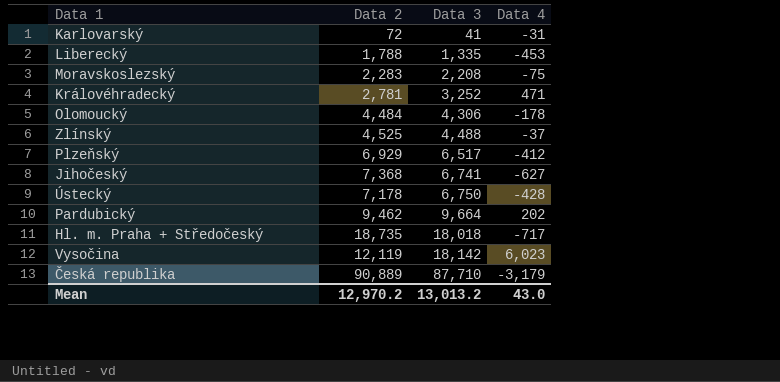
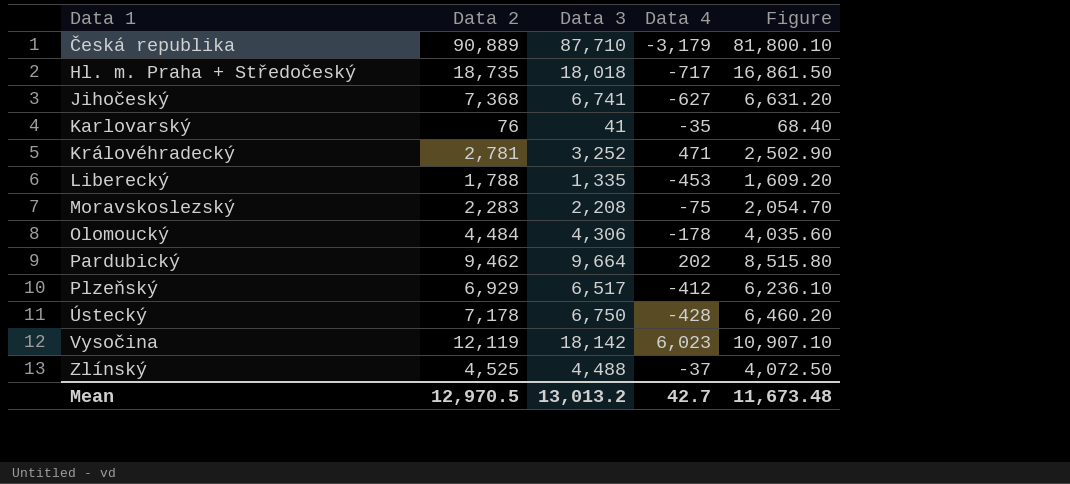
row order: Data 3 ascending -> Data 1 ascending
column Figure | formula: none -> [Data 2] * 0.9
Karlovarský | Data 2: 72 -> 76
Karlovarský | Data 4: -31 -> -35
Mean | Data 2: 12,970.2 -> 12,970.5
Mean | Data 4: 43.0 -> 42.7

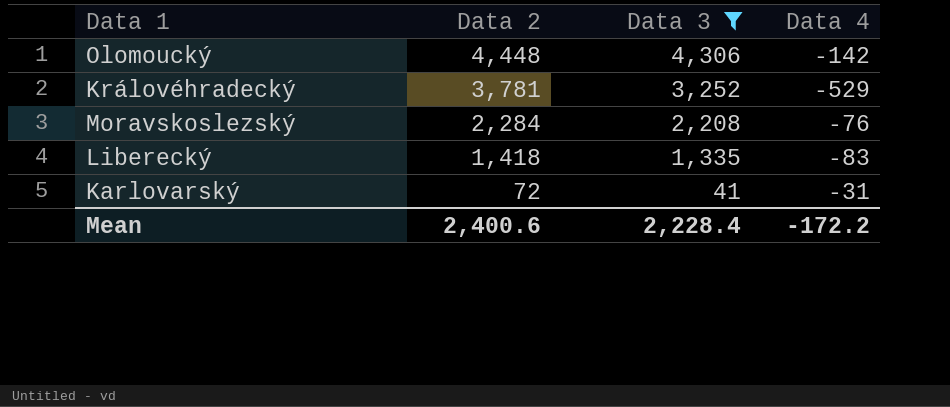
filter: none -> Data 3 <= 4,306
row order: Data 1 ascending -> Data 2 descending
column Figure | formula: [Data 2] * 0.9 -> none
Olomoucký | Data 2: 4,484 -> 4,448
Olomoucký | Data 4: -178 -> -142
Královéhradecký | Data 2: 2,781 -> 3,781
Královéhradecký | Data 4: 471 -> -529
Moravskoslezský | Data 2: 2,283 -> 2,284
Moravskoslezský | Data 4: -75 -> -76
Liberecký | Data 2: 1,788 -> 1,418
Liberecký | Data 4: -453 -> -83
Karlovarský | Data 2: 76 -> 72
Karlovarský | Data 4: -35 -> -31
Mean | Data 2: 12,970.5 -> 2,400.6
Mean | Data 3: 13,013.2 -> 2,228.4
Mean | Data 4: 42.7 -> -172.2

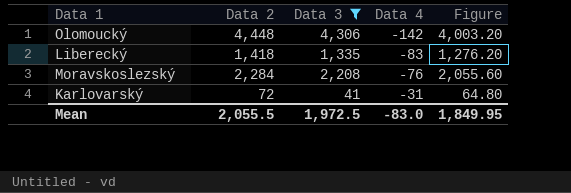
row order: Data 2 descending -> Data 4 ascending
column Figure | formula: none -> [Data 2] * 0.9
row Královéhradecký: 3,781 | 3,252 | -529 -> none
Mean | Data 2: 2,400.6 -> 2,055.5
Mean | Data 3: 2,228.4 -> 1,972.5
Mean | Data 4: -172.2 -> -83.0

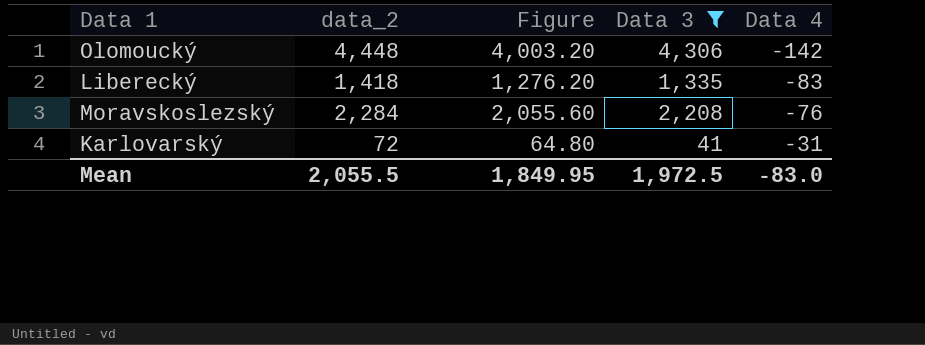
column name: Data 2 -> data_2
column Figure | position: 5 -> 3

